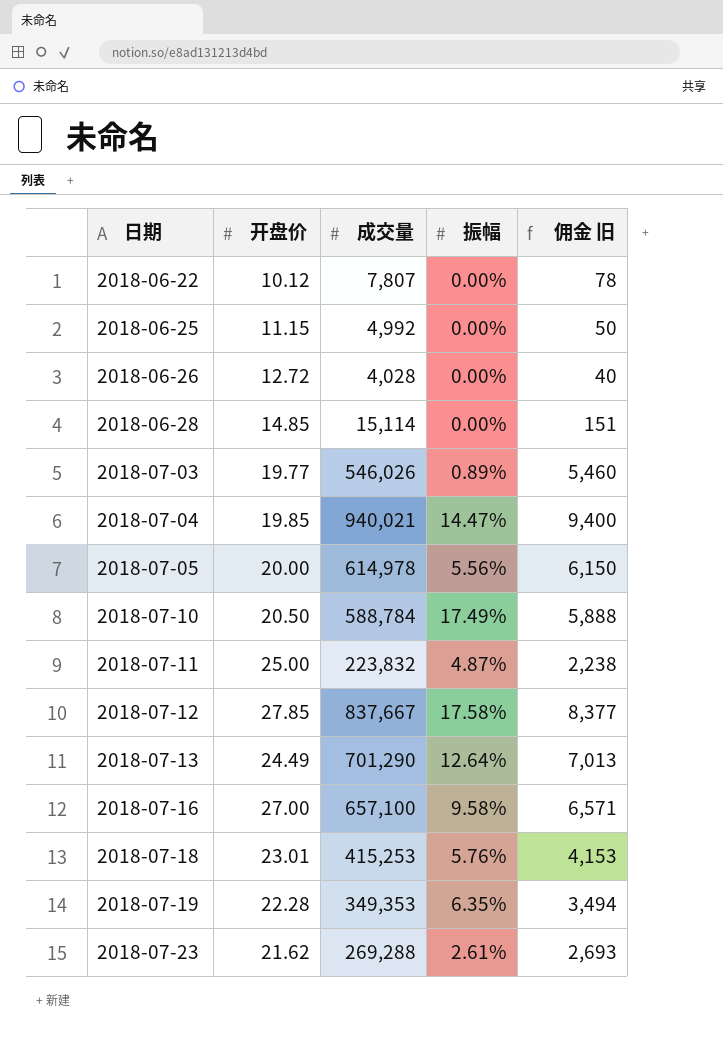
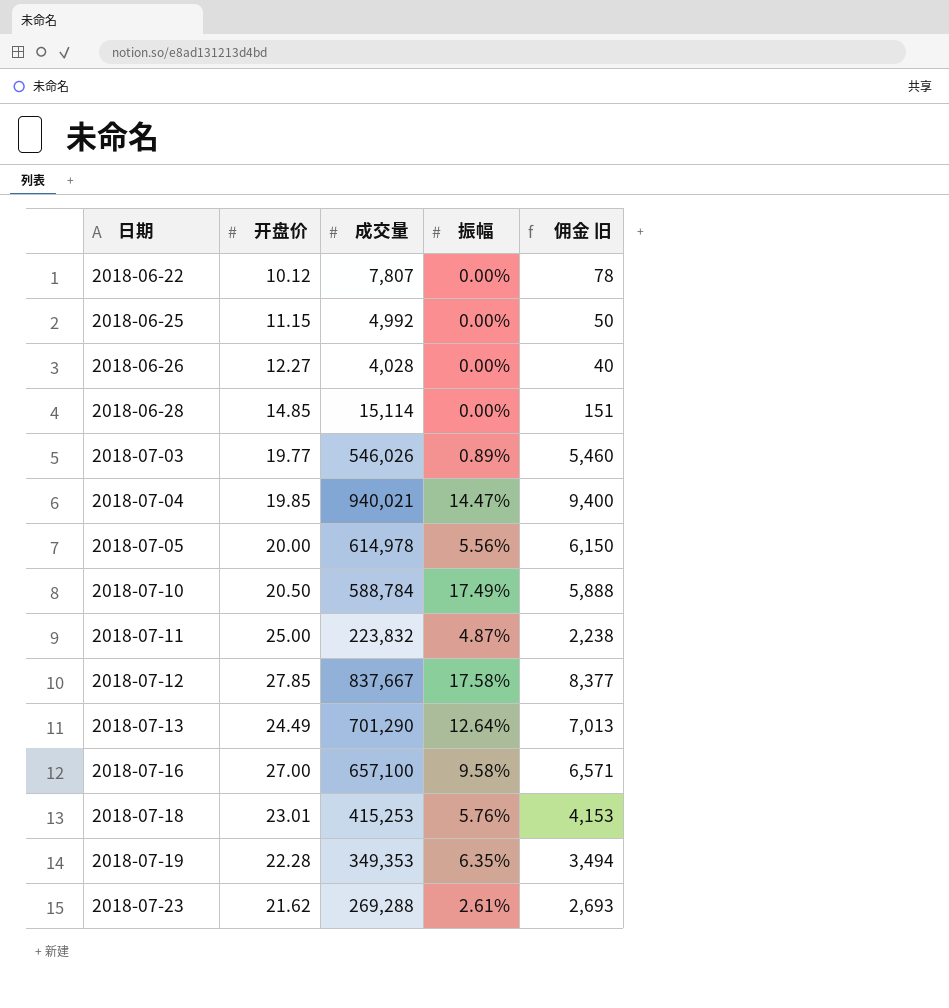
2018-06-26 | 开盘价: 12.72 -> 12.27

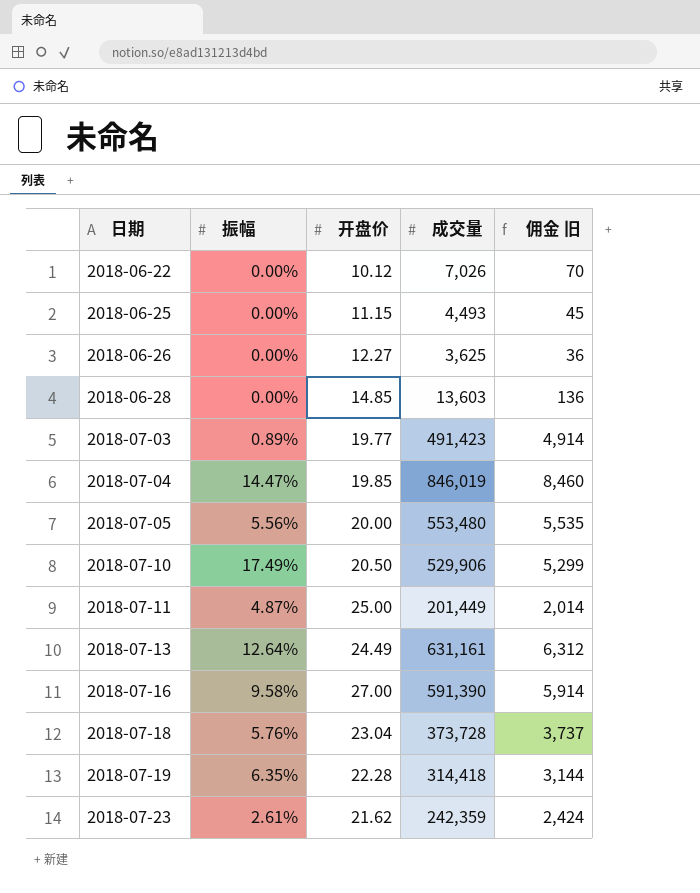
column 振幅 | position: 4 -> 2
row 2018-07-12: 27.85 | 837,667 | 17.58% | 8,377 -> none
2018-06-22 | 成交量: 7,807 -> 7,026
2018-06-22 | 佣金 旧: 78 -> 70
2018-06-25 | 成交量: 4,992 -> 4,493
2018-06-25 | 佣金 旧: 50 -> 45
2018-06-26 | 成交量: 4,028 -> 3,625
2018-06-26 | 佣金 旧: 40 -> 36
2018-06-28 | 成交量: 15,114 -> 13,603
2018-06-28 | 佣金 旧: 151 -> 136
2018-07-03 | 成交量: 546,026 -> 491,423
2018-07-03 | 佣金 旧: 5,460 -> 4,914
2018-07-04 | 成交量: 940,021 -> 846,019
2018-07-04 | 佣金 旧: 9,400 -> 8,460
2018-07-05 | 成交量: 614,978 -> 553,480
2018-07-05 | 佣金 旧: 6,150 -> 5,535
2018-07-10 | 成交量: 588,784 -> 529,906
2018-07-10 | 佣金 旧: 5,888 -> 5,299
2018-07-11 | 成交量: 223,832 -> 201,449
2018-07-11 | 佣金 旧: 2,238 -> 2,014
2018-07-13 | 成交量: 701,290 -> 631,161
2018-07-13 | 佣金 旧: 7,013 -> 6,312
2018-07-16 | 成交量: 657,100 -> 591,390
2018-07-16 | 佣金 旧: 6,571 -> 5,914
2018-07-18 | 开盘价: 23.01 -> 23.04
2018-07-18 | 成交量: 415,253 -> 373,728
2018-07-18 | 佣金 旧: 4,153 -> 3,737
2018-07-19 | 成交量: 349,353 -> 314,418
2018-07-19 | 佣金 旧: 3,494 -> 3,144
2018-07-23 | 成交量: 269,288 -> 242,359
2018-07-23 | 佣金 旧: 2,693 -> 2,424

